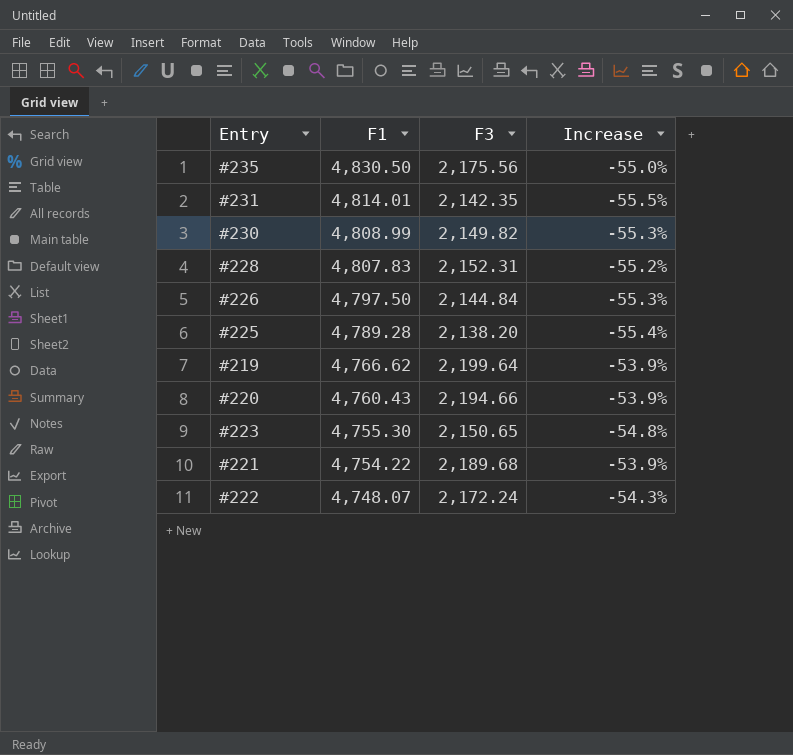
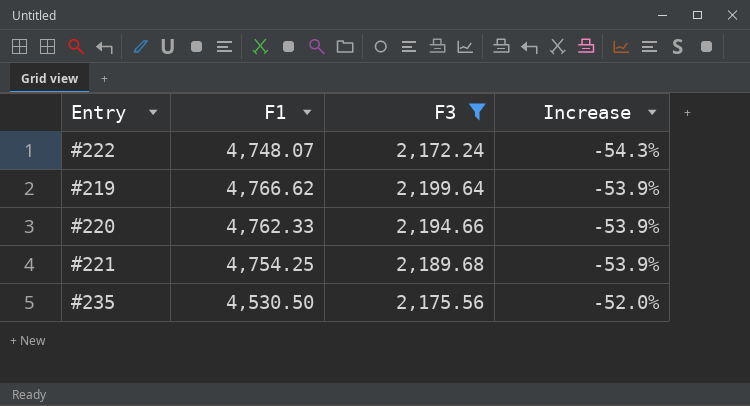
filter: none -> F3 >= 2,172.24
row order: F1 descending -> Increase ascending
#220 | F1: 4,760.43 -> 4,762.33
#221 | F1: 4,754.22 -> 4,754.25
#235 | F1: 4,830.50 -> 4,530.50
#235 | Increase: -55.0% -> -52.0%

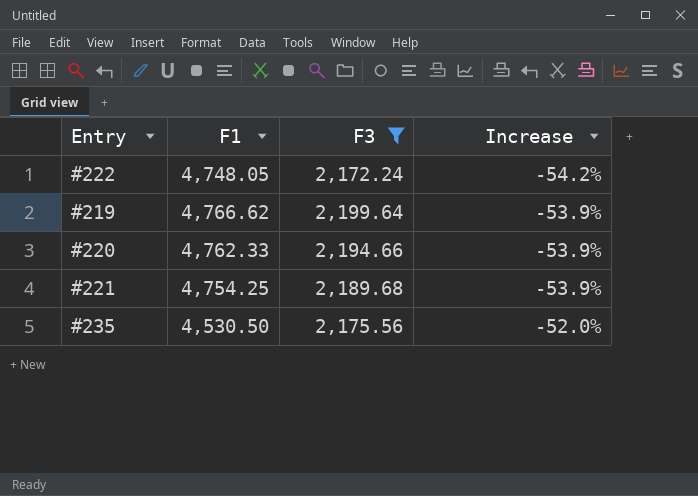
#222 | F1: 4,748.07 -> 4,748.05
#222 | Increase: -54.3% -> -54.2%

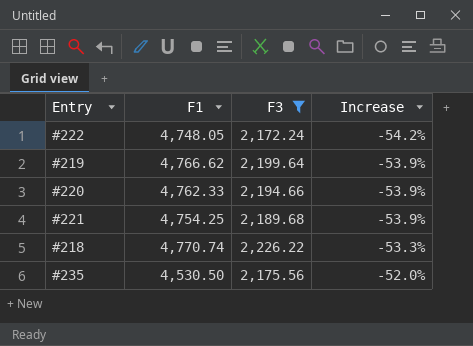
row #218: none -> 4,770.74 | 2,226.22 | -53.3%

